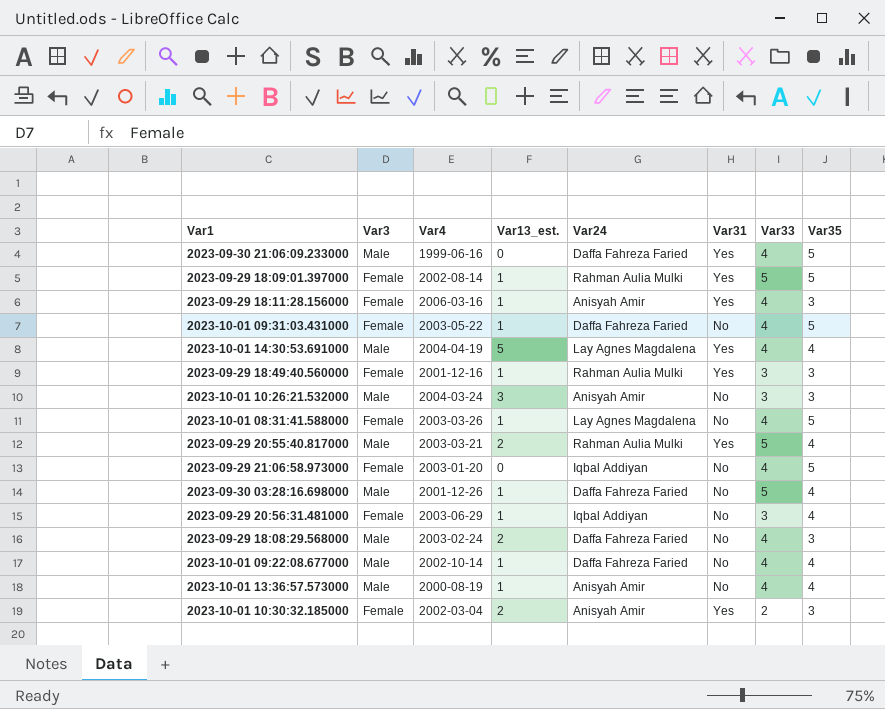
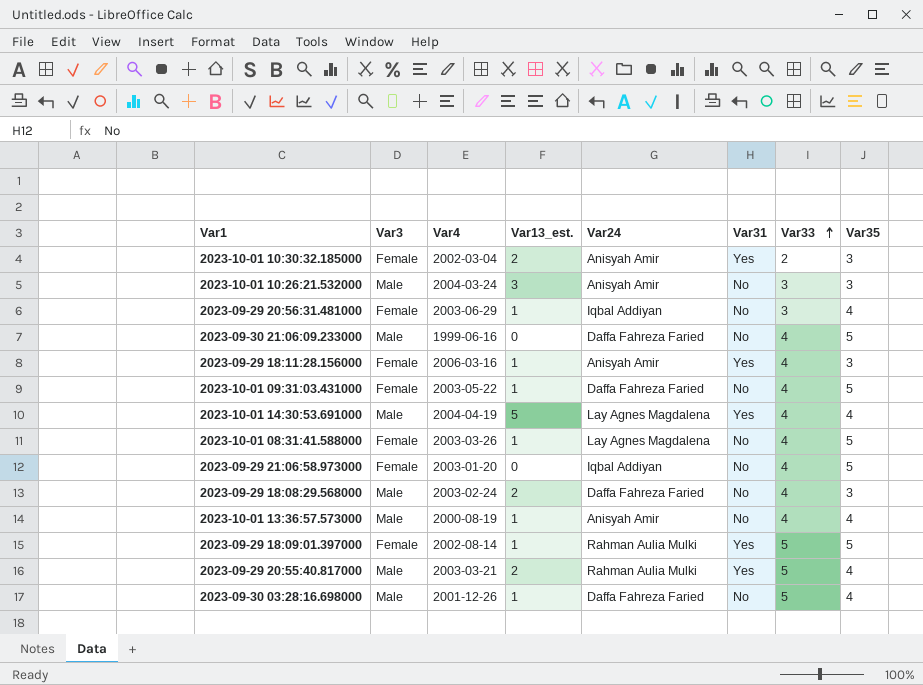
row order: none -> Var33 ascending
row 2023-09-29 18:49:40.560000: Female | 2001-12-16 | 1 | Rahman Aulia Mulki | Yes | 3 | 3 -> none
row 2023-10-01 09:22:08.677000: Male | 2002-10-14 | 1 | Daffa Fahreza Faried | No | 4 | 4 -> none
2023-09-30 21:06:09.233000 | Var31: Yes -> No

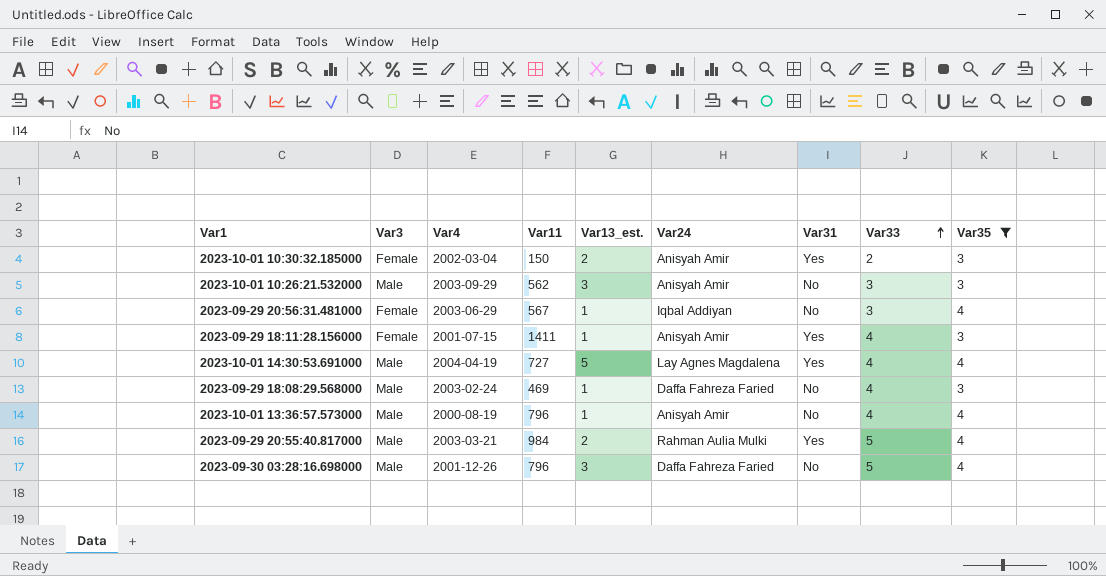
filter: none -> Var35 != 5
column Var11 | position: none -> 4
2023-10-01 10:26:21.532000 | Var4: 2004-03-24 -> 2003-09-29
2023-09-29 18:11:28.156000 | Var4: 2006-03-16 -> 2001-07-15
2023-09-29 18:08:29.568000 | Var13_est.: 2 -> 1
2023-09-30 03:28:16.698000 | Var13_est.: 1 -> 3

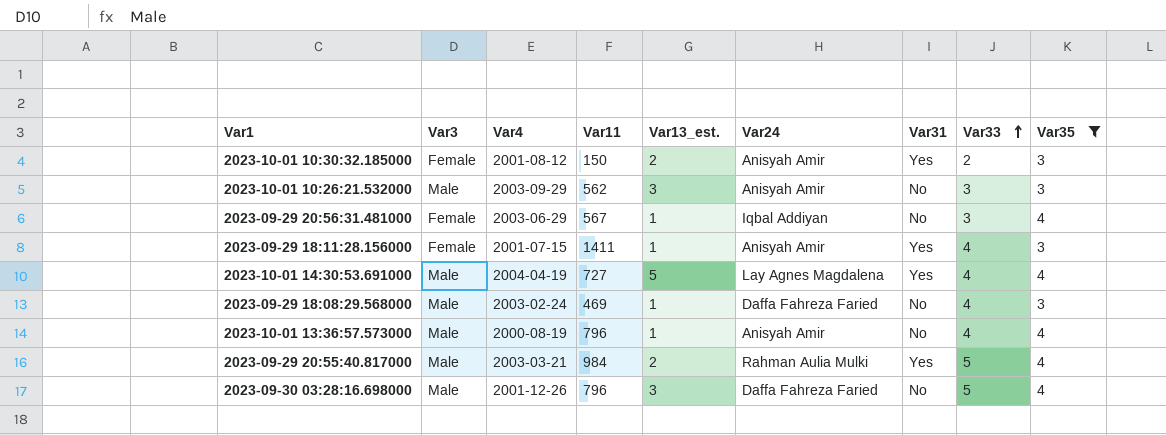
2023-10-01 10:30:32.185000 | Var4: 2002-03-04 -> 2001-08-12

